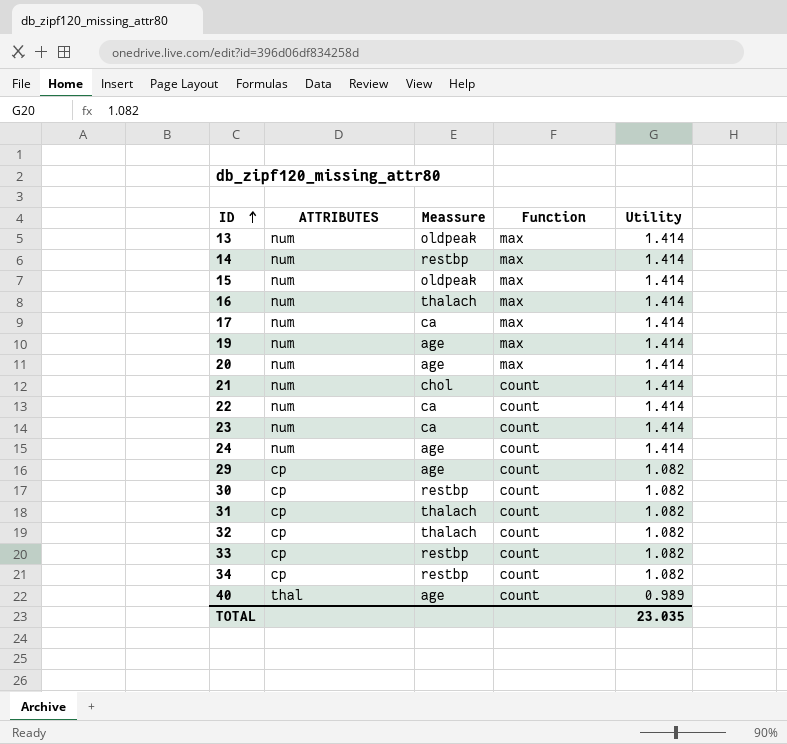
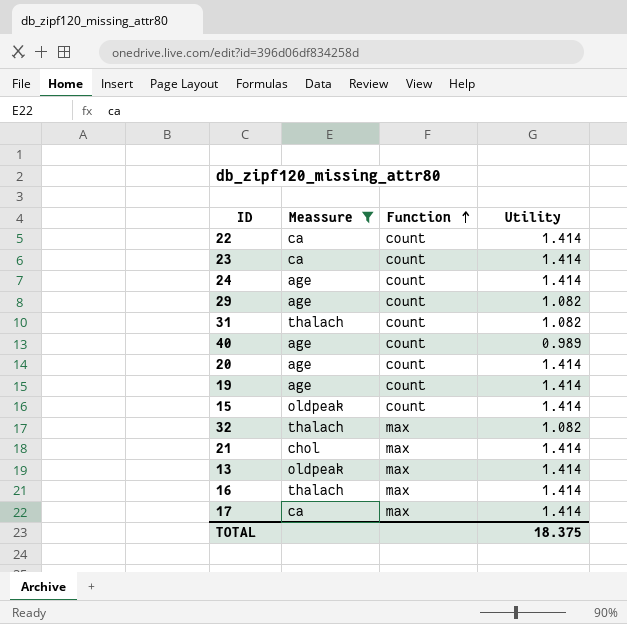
filter: none -> Meassure != restbp
row order: ID ascending -> Function ascending
column ATTRIBUTES | position: 2 -> none
20 | Function: max -> count
19 | Function: max -> count
15 | Function: max -> count
32 | Function: count -> max
21 | Function: count -> max
TOTAL | Utility: 23.035 -> 18.375

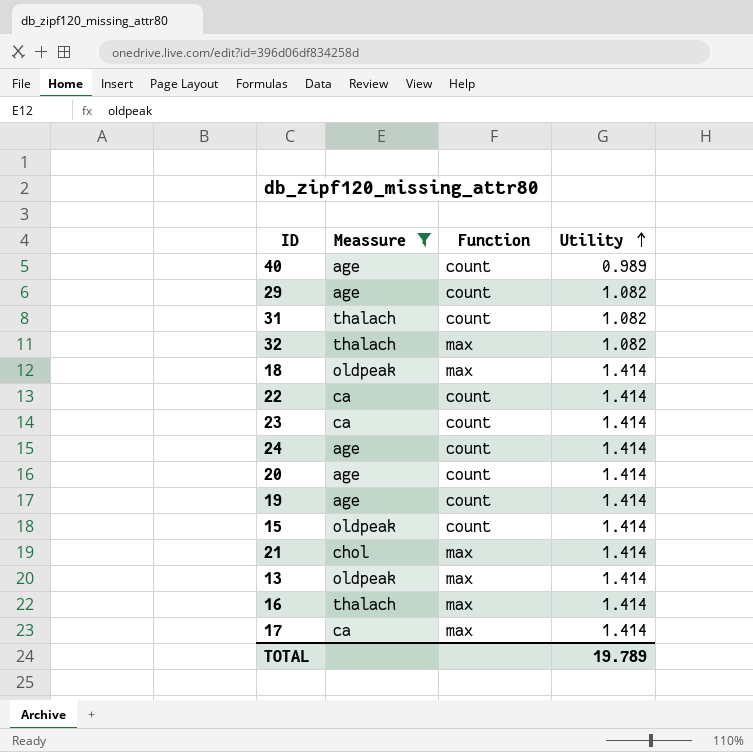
row order: Function ascending -> Utility ascending
row 18: none -> oldpeak | max | 1.414
TOTAL | Utility: 18.375 -> 19.789

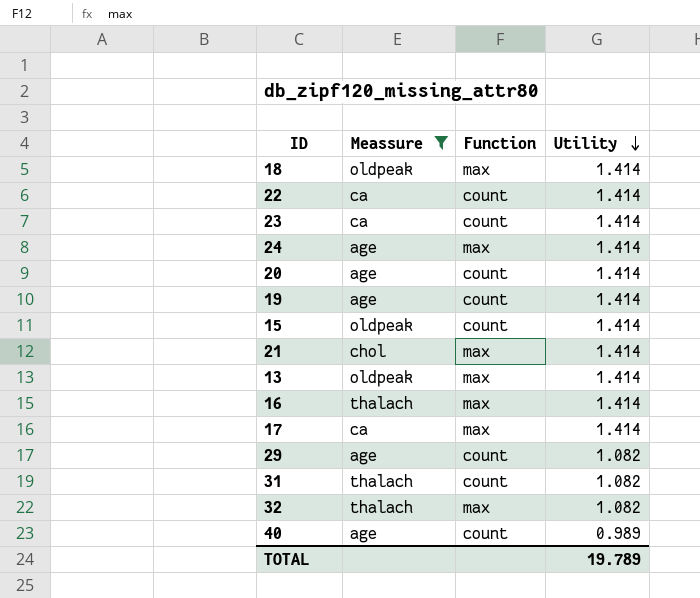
row order: Utility ascending -> Utility descending
24 | Function: count -> max

